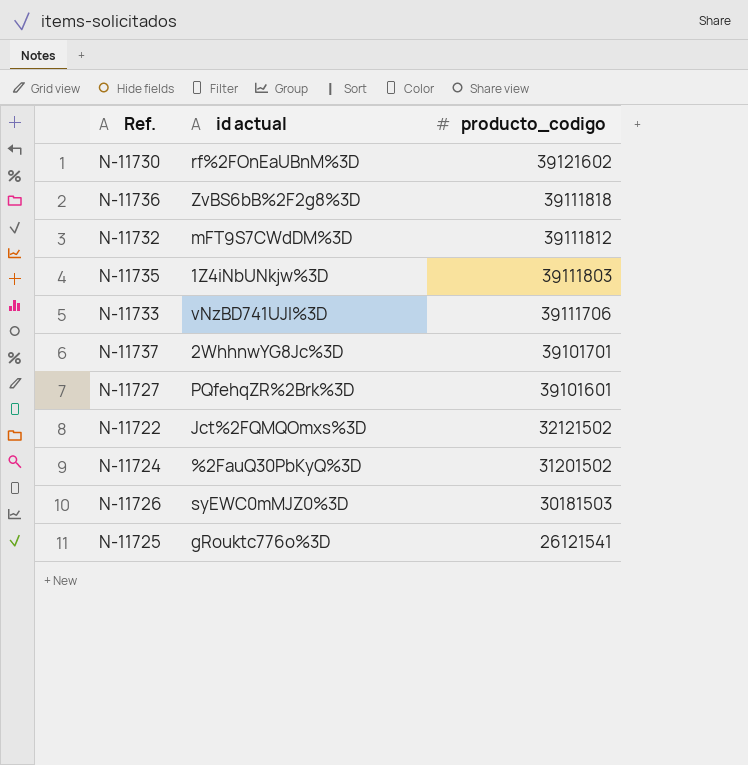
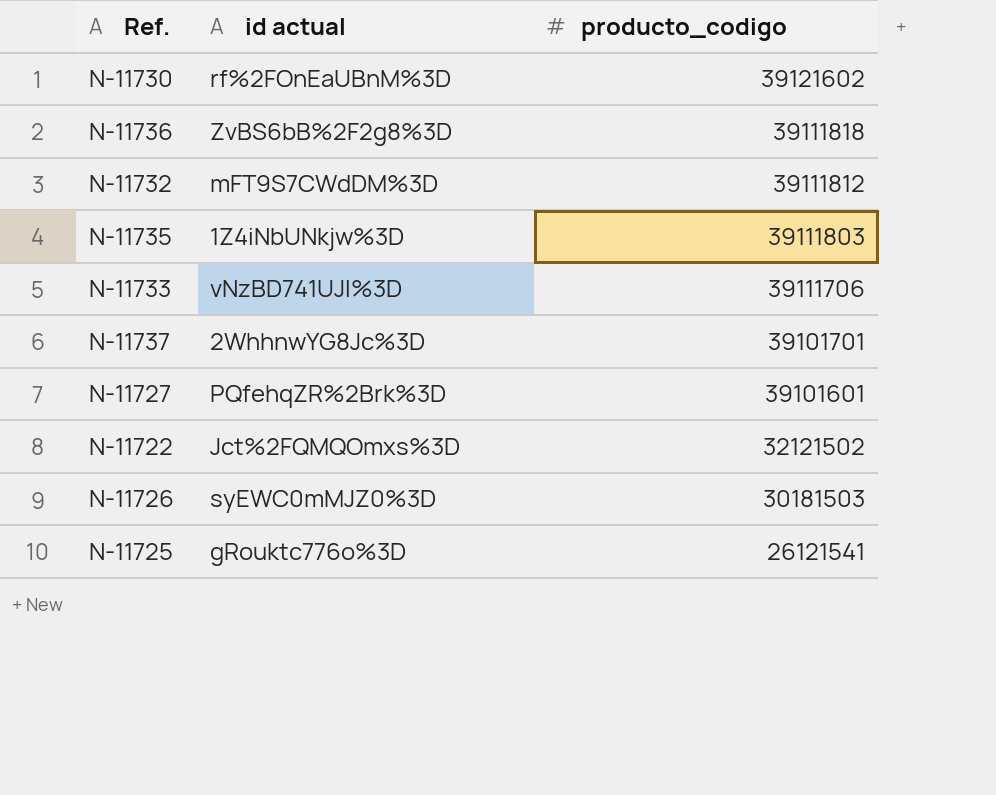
row N-11724: %2FauQ30PbKyQ%3D | 31201502 -> none

